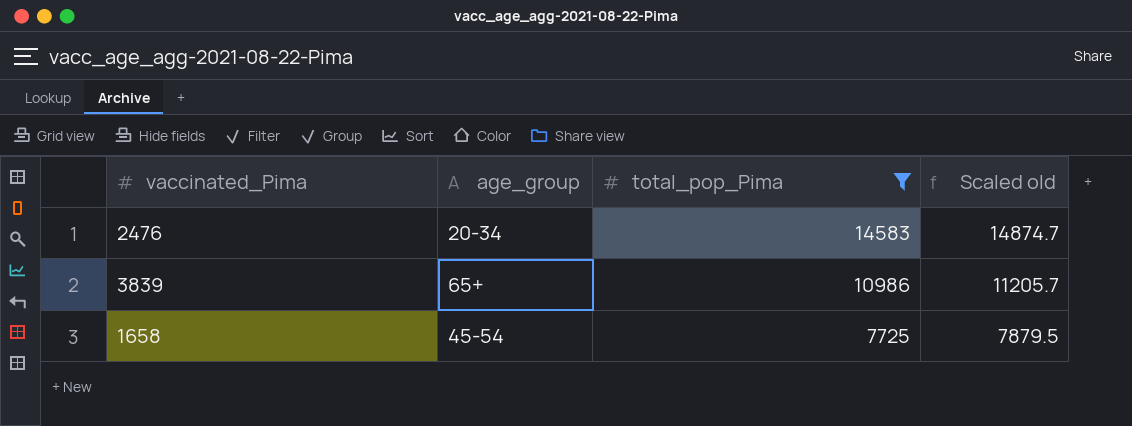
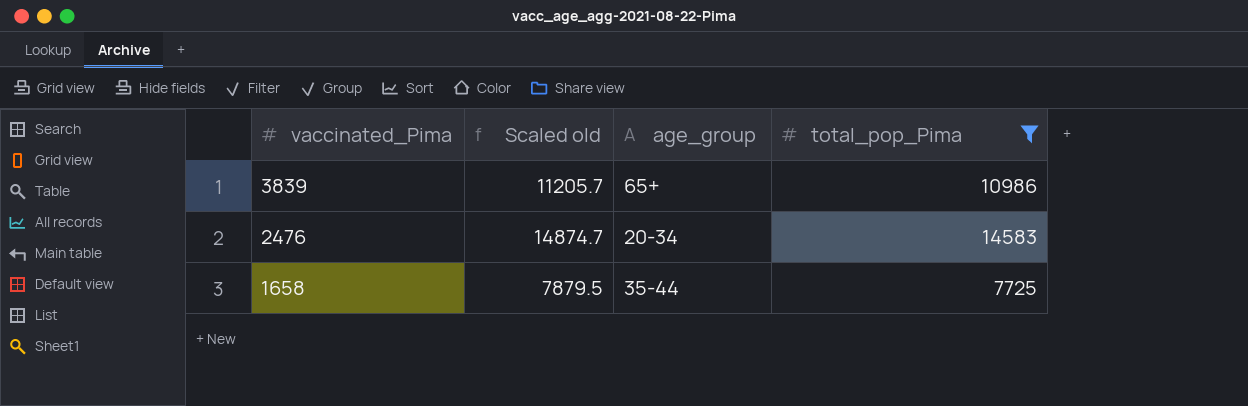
row order: total_pop_Pima descending -> vaccinated_Pima descending
column Scaled old | position: 4 -> 2
1658 | age_group: 45-54 -> 35-44

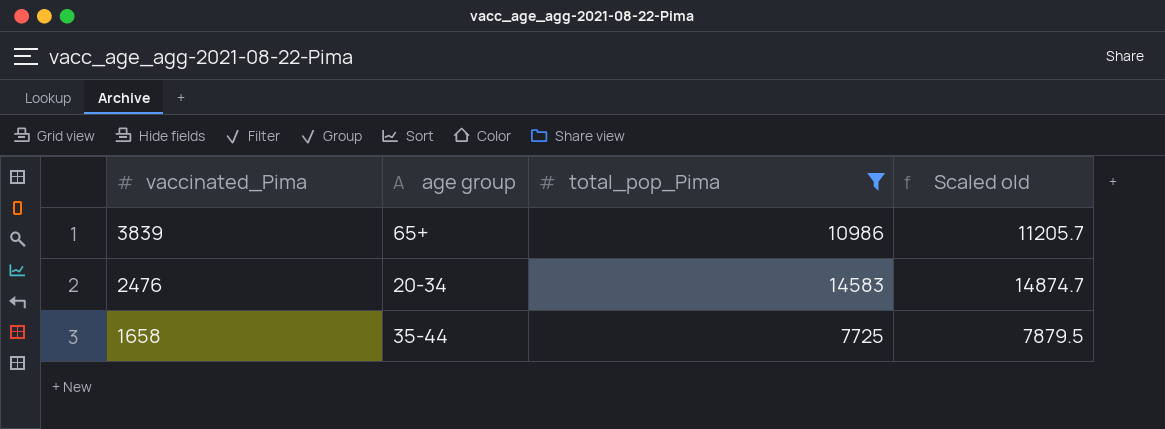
column name: age_group -> age group
column Scaled old | position: 2 -> 4

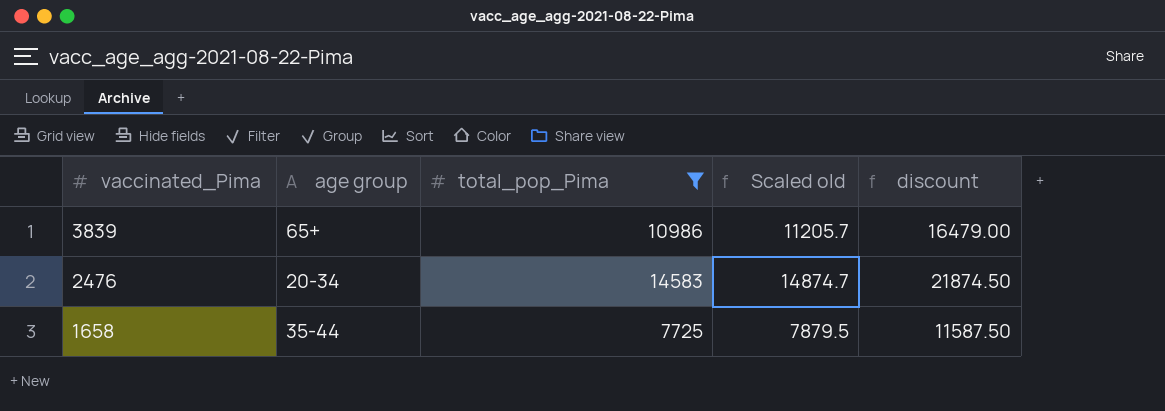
column discount | formula: none -> [total_pop_Pima] * 1.5

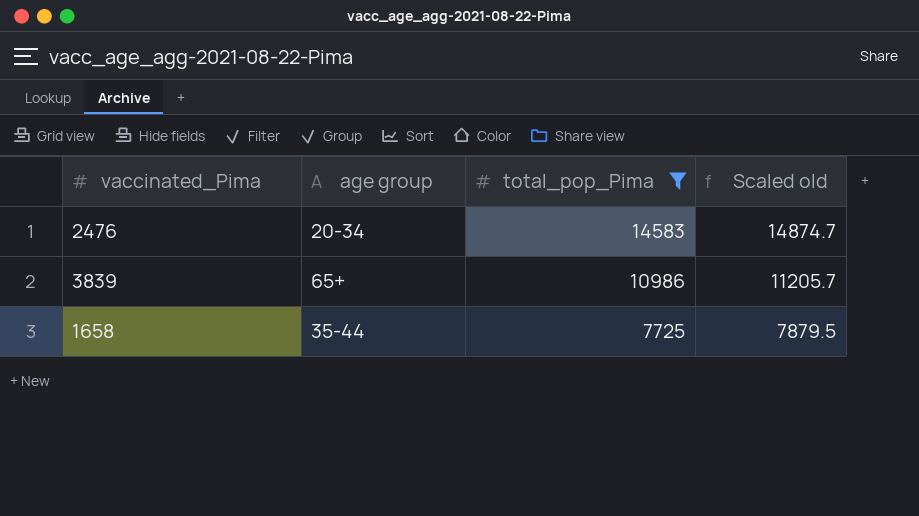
row order: vaccinated_Pima descending -> total_pop_Pima descending
column discount | formula: [total_pop_Pima] * 1.5 -> none

